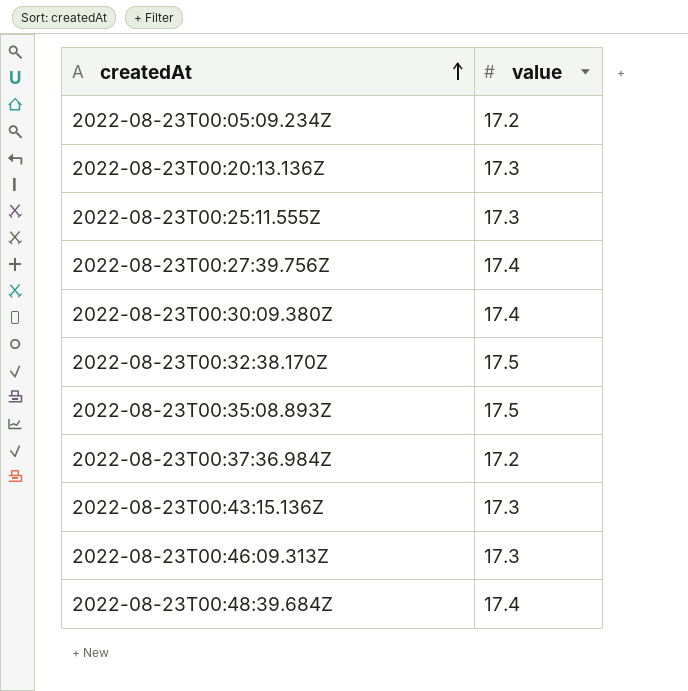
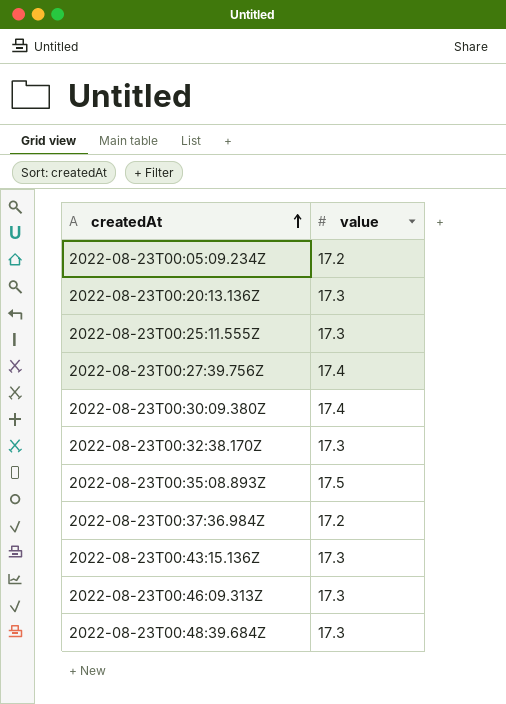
2022-08-23T00:32:38.170Z | value: 17.5 -> 17.3
2022-08-23T00:48:39.684Z | value: 17.4 -> 17.3

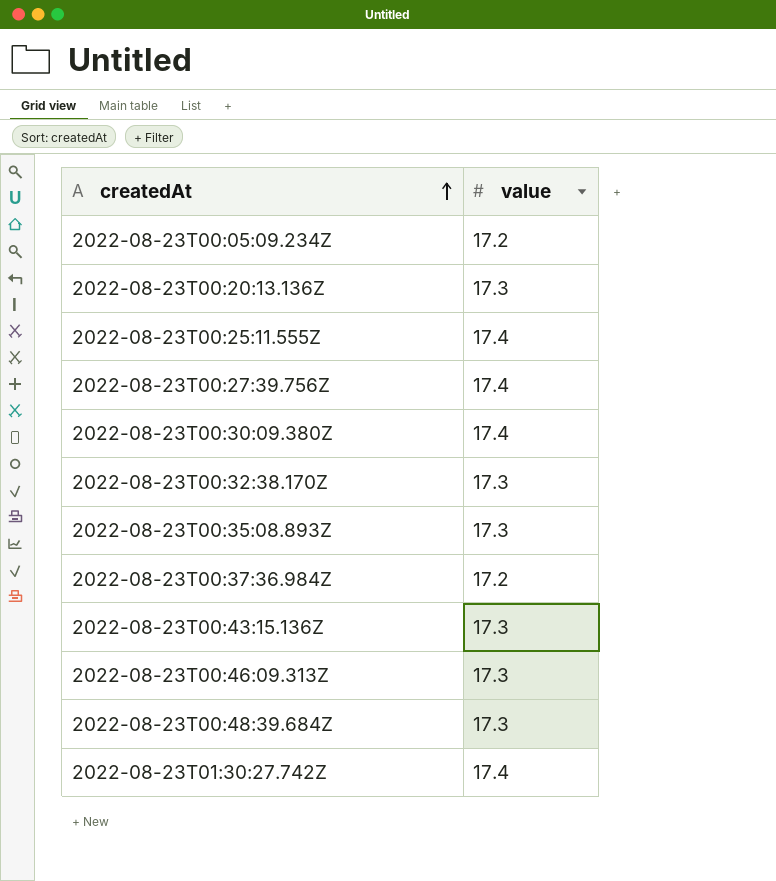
2022-08-23T00:25:11.555Z | value: 17.3 -> 17.4
2022-08-23T00:35:08.893Z | value: 17.5 -> 17.3
row 2022-08-23T01:30:27.742Z: none -> 17.4

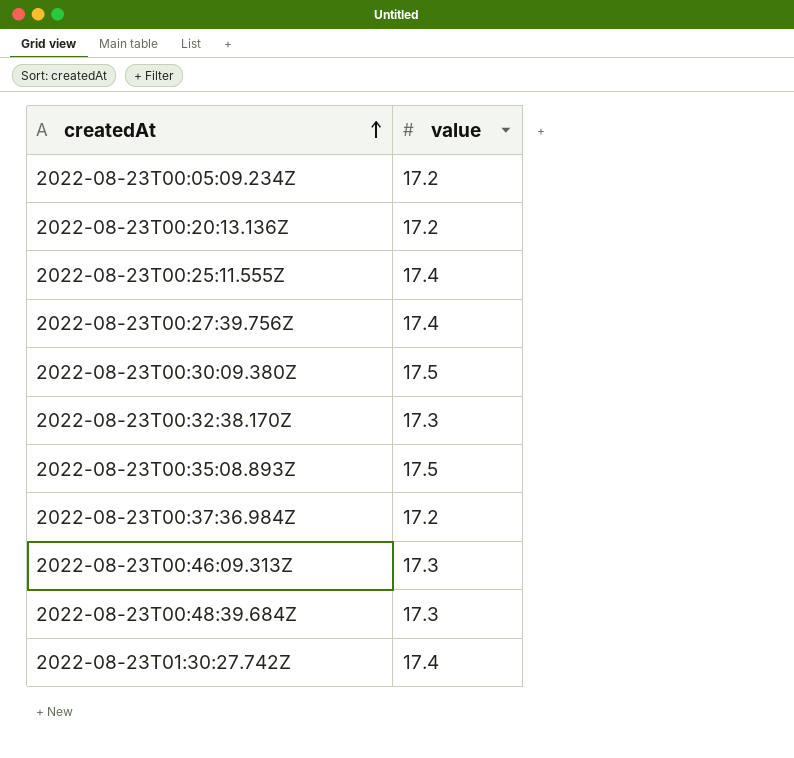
row 2022-08-23T00:43:15.136Z: 17.3 -> none
2022-08-23T00:20:13.136Z | value: 17.3 -> 17.2
2022-08-23T00:30:09.380Z | value: 17.4 -> 17.5
2022-08-23T00:35:08.893Z | value: 17.3 -> 17.5

